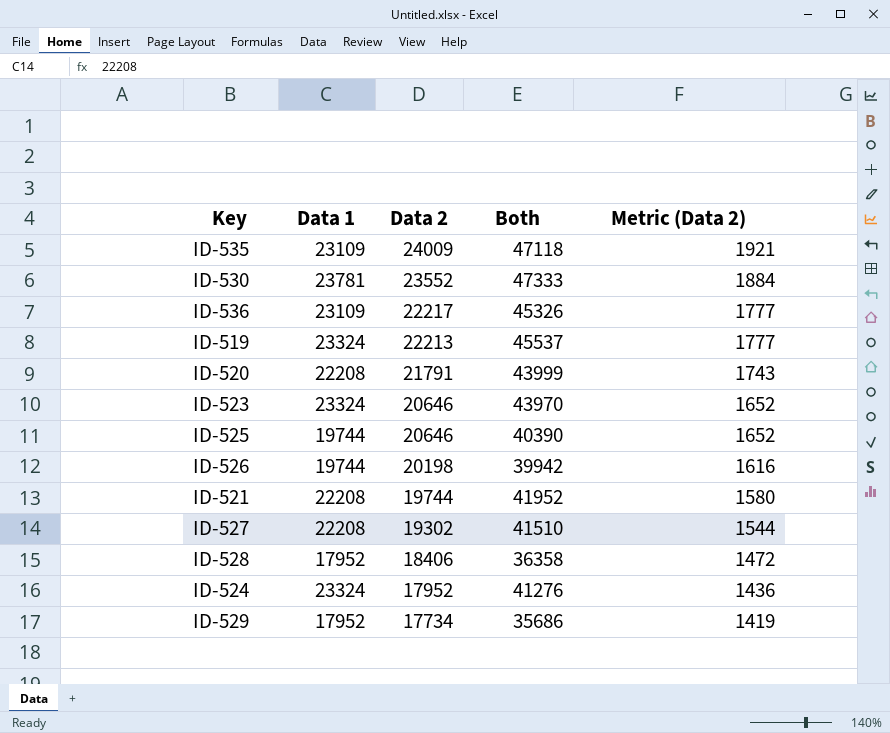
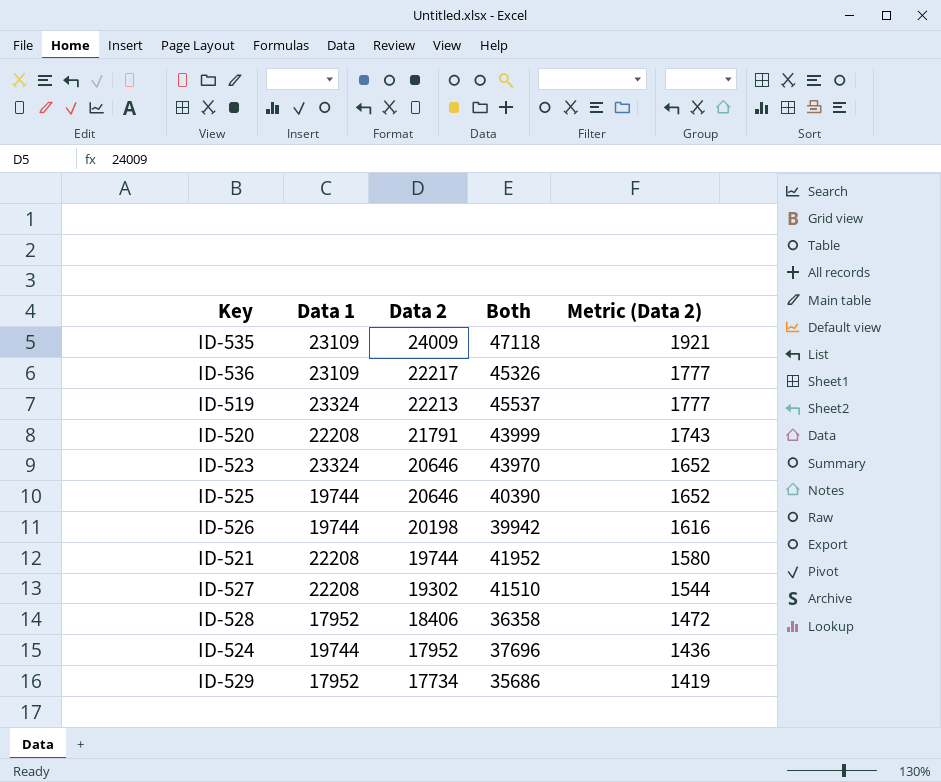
row ID-530: 23781 | 23552 | 47333 | 1884 -> none
ID-524 | Data 1: 23324 -> 19744
ID-524 | Both: 41276 -> 37696

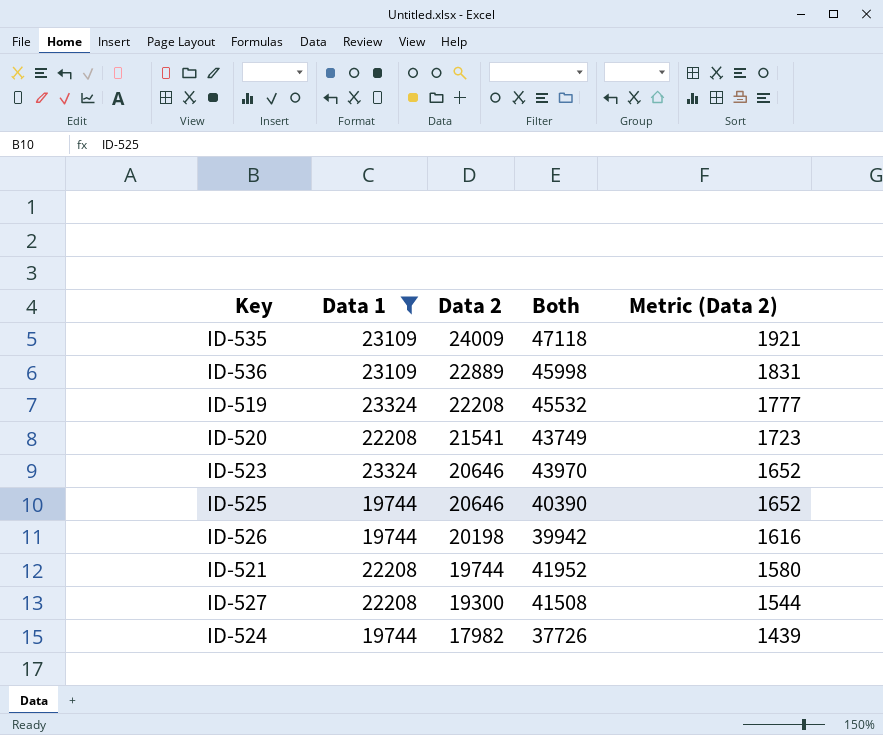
filter: none -> Data 1 != 17952
ID-536 | Data 2: 22217 -> 22889
ID-536 | Both: 45326 -> 45998
ID-536 | Metric (Data 2): 1777 -> 1831
ID-519 | Data 2: 22213 -> 22208
ID-519 | Both: 45537 -> 45532
ID-520 | Data 2: 21791 -> 21541
ID-520 | Both: 43999 -> 43749
ID-520 | Metric (Data 2): 1743 -> 1723
ID-527 | Data 2: 19302 -> 19300
ID-527 | Both: 41510 -> 41508
ID-524 | Data 2: 17952 -> 17982
ID-524 | Both: 37696 -> 37726
ID-524 | Metric (Data 2): 1436 -> 1439

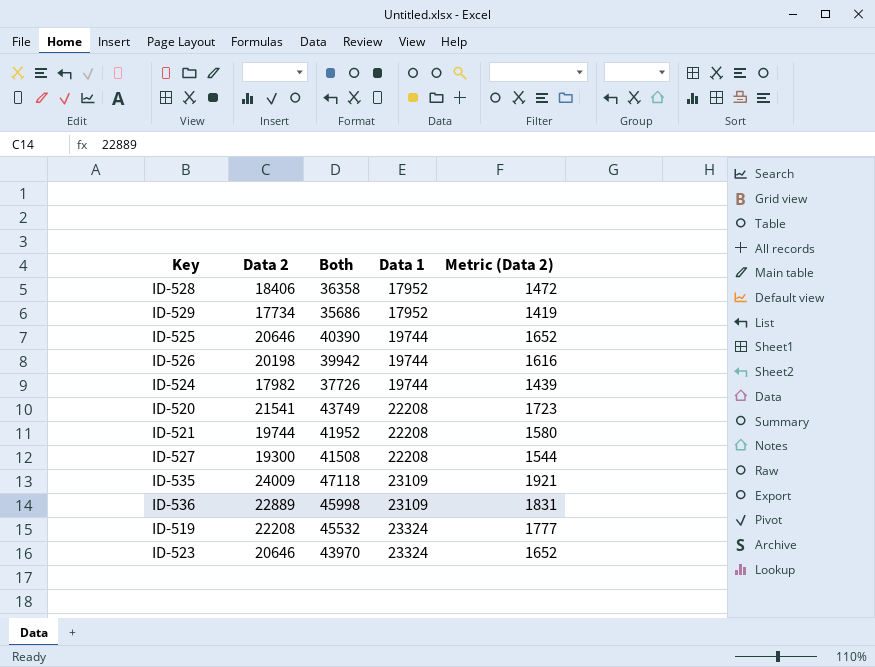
filter: Data 1 != 17952 -> none
row order: Data 2 descending -> Data 1 ascending
column Data 1 | position: 2 -> 4

